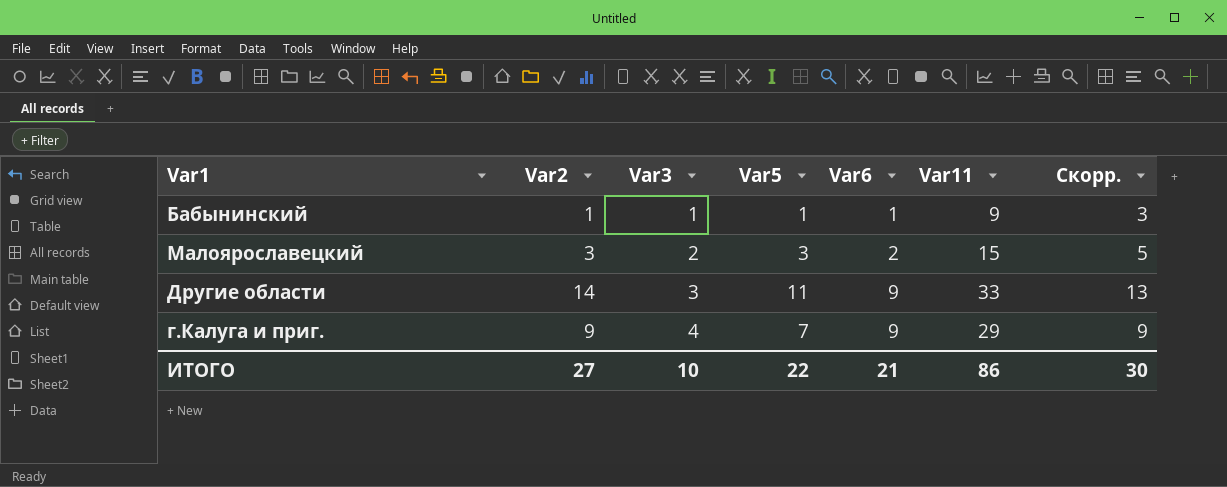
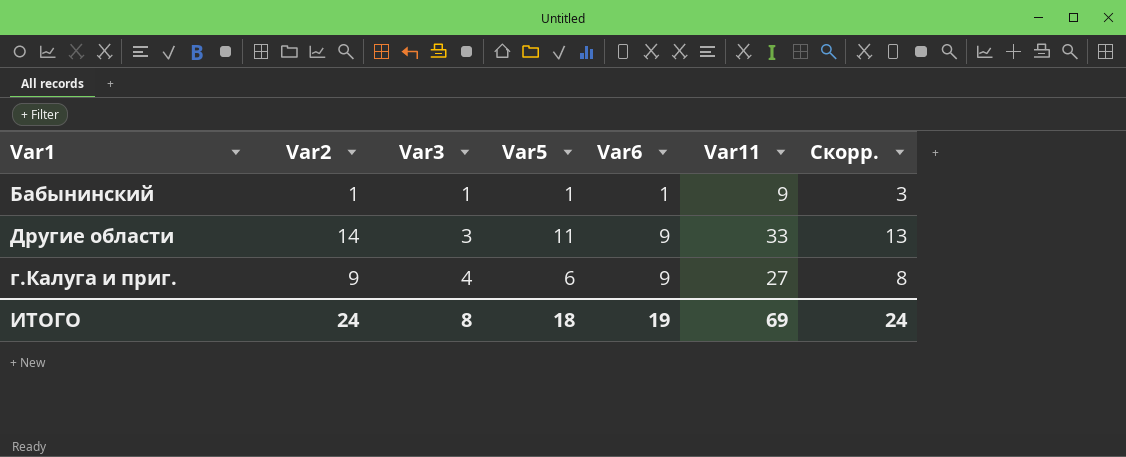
row Малоярославецкий: 3 | 2 | 3 | 2 | 15 | 5 -> none
г.Калуга и приг. | Var5: 7 -> 6
г.Калуга и приг. | Var11: 29 -> 27
г.Калуга и приг. | Скорр.: 9 -> 8
ИТОГО | Var2: 27 -> 24
ИТОГО | Var3: 10 -> 8
ИТОГО | Var5: 22 -> 18
ИТОГО | Var6: 21 -> 19
ИТОГО | Var11: 86 -> 69
ИТОГО | Скорр.: 30 -> 24

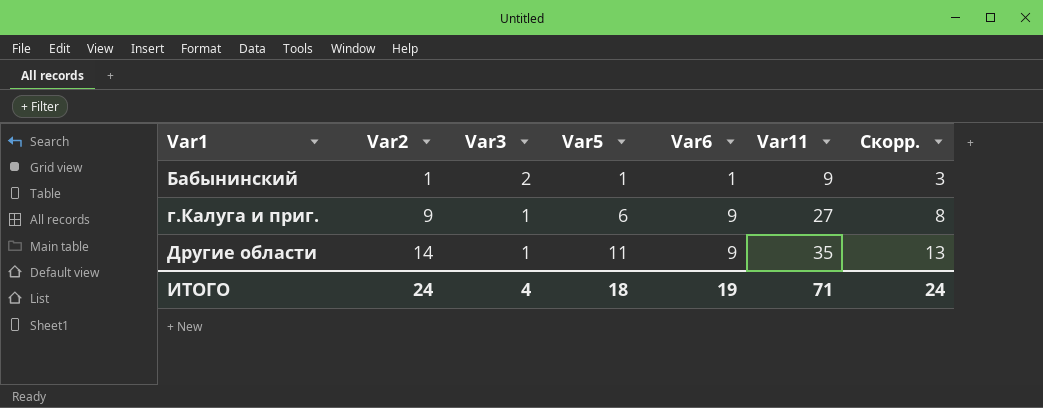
row order: Var3 ascending -> Var1 ascending
Бабынинский | Var3: 1 -> 2
г.Калуга и приг. | Var3: 4 -> 1
Другие области | Var3: 3 -> 1
Другие области | Var11: 33 -> 35
ИТОГО | Var3: 8 -> 4
ИТОГО | Var11: 69 -> 71

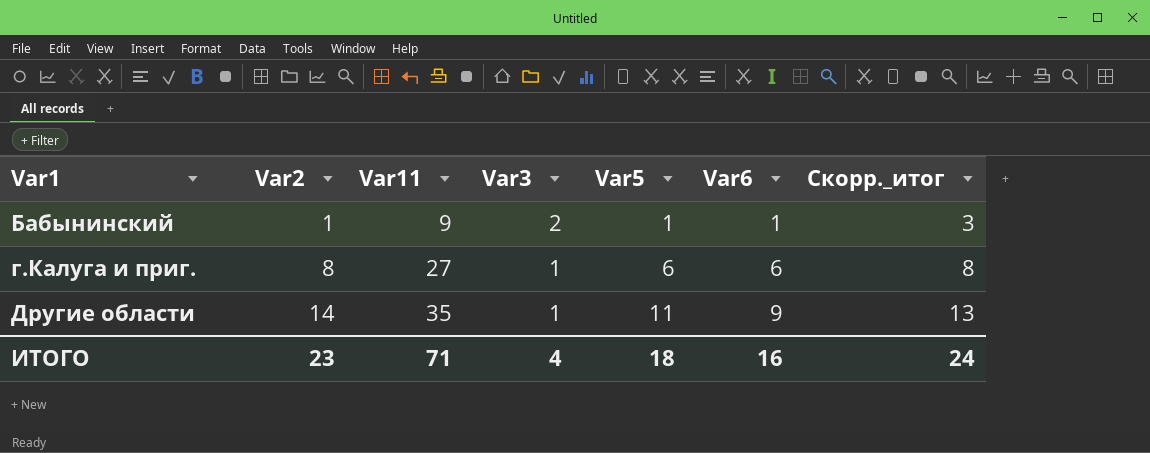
column Var11 | position: 6 -> 3
column name: Скорр. -> Скорр._итог
г.Калуга и приг. | Var2: 9 -> 8
г.Калуга и приг. | Var6: 9 -> 6
ИТОГО | Var2: 24 -> 23
ИТОГО | Var6: 19 -> 16

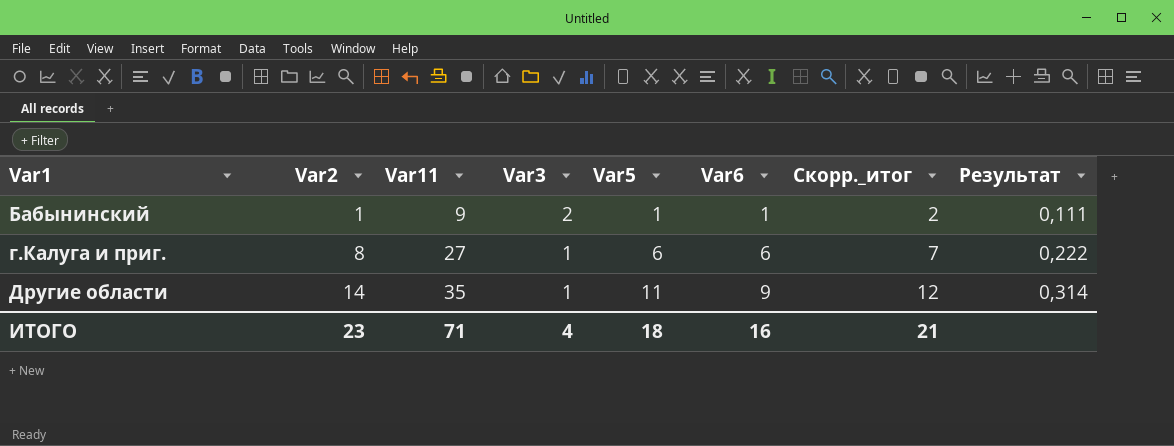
column Скорр._итог | formula: [Var5] + 2 -> [Var5] + 1
column Результат | formula: none -> [Var5] / [Var11]
ИТОГО | Скорр._итог: 24 -> 21

